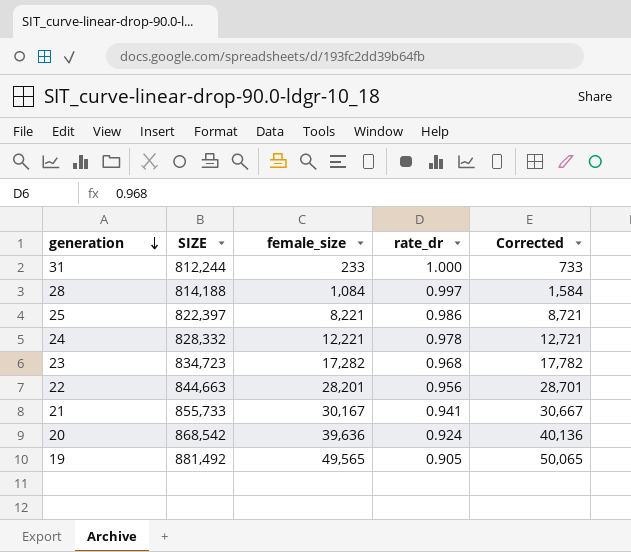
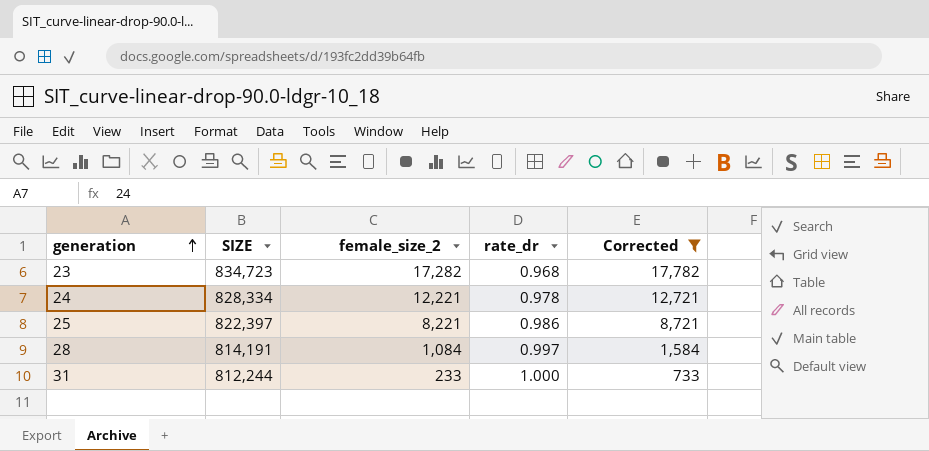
filter: none -> Corrected <= 17,782
row order: generation descending -> generation ascending
column name: female_size -> female_size_2
24 | SIZE: 828,332 -> 828,334
28 | SIZE: 814,188 -> 814,191

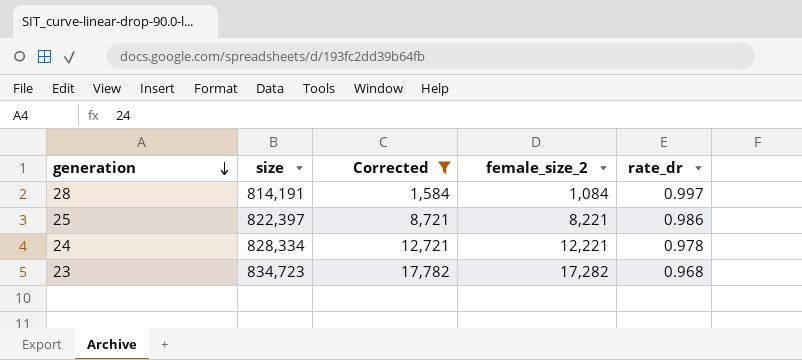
row order: generation ascending -> generation descending
column name: SIZE -> size
column Corrected | position: 5 -> 3
row 31: 812,244 | 233 | 1.000 | 733 -> none

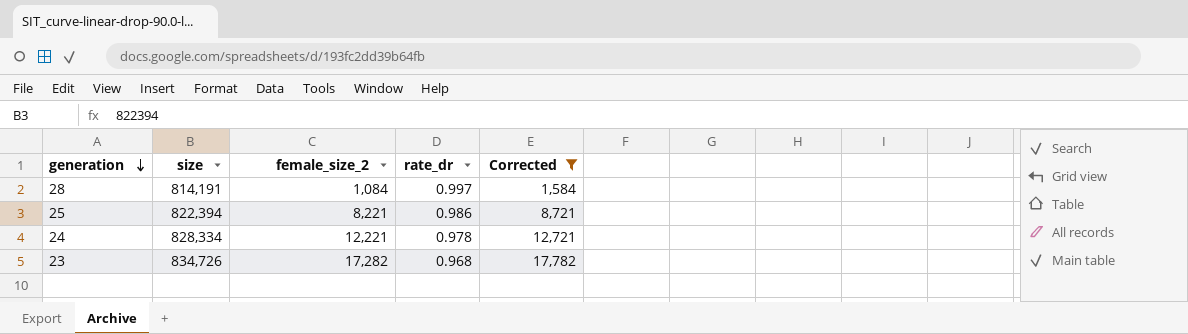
column Corrected | position: 3 -> 5
25 | size: 822,397 -> 822,394
23 | size: 834,723 -> 834,726

